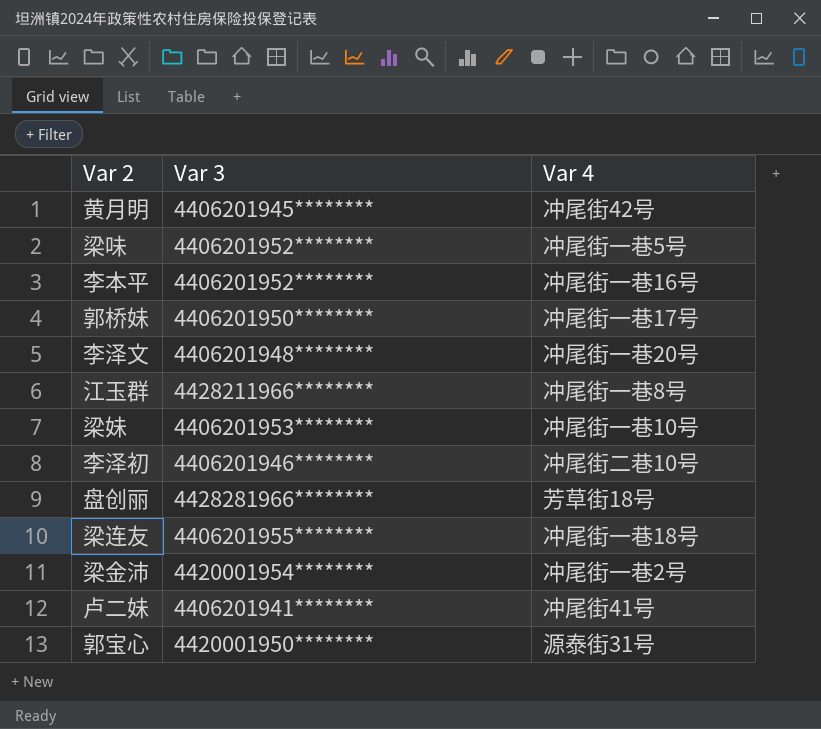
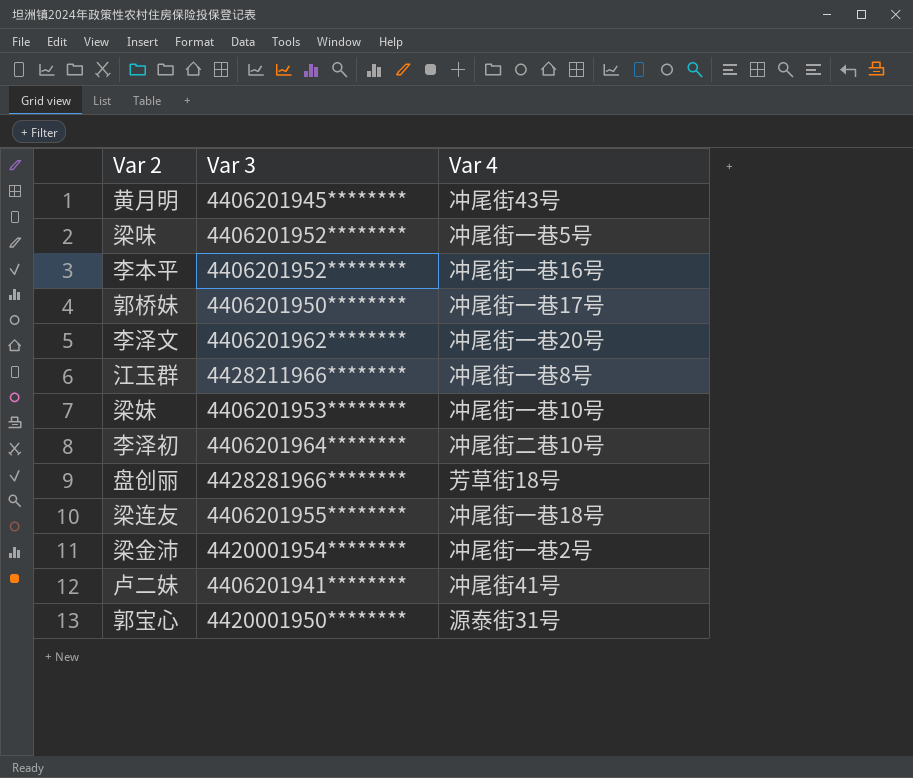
黄月明 | Var 4: 冲尾街42号 -> 冲尾街43号
李泽文 | Var 3: 4406201948******** -> 4406201962********
李泽初 | Var 3: 4406201946******** -> 4406201964********

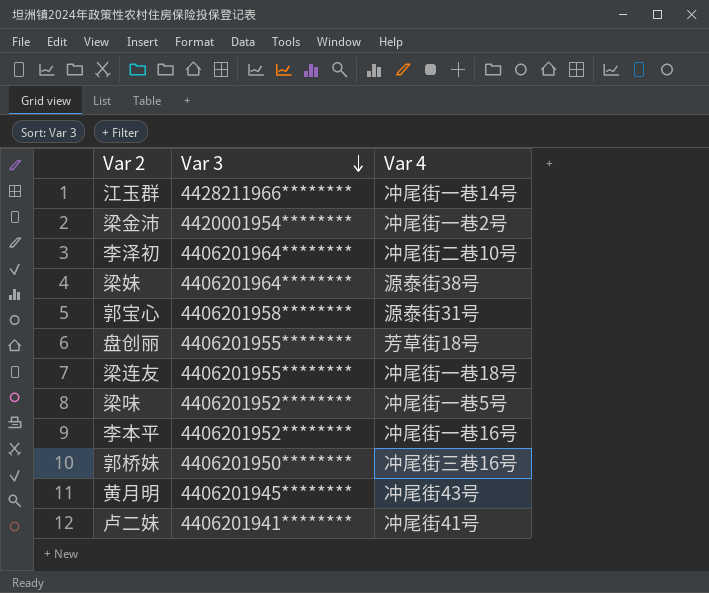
row order: none -> Var 3 descending
row 李泽文: 4406201962******** | 冲尾街一巷20号 -> none
江玉群 | Var 4: 冲尾街一巷8号 -> 冲尾街一巷14号
梁妹 | Var 3: 4406201953******** -> 4406201964********
梁妹 | Var 4: 冲尾街一巷10号 -> 源泰街38号
郭宝心 | Var 3: 4420001950******** -> 4406201958********
盘创丽 | Var 3: 4428281966******** -> 4406201955********
郭桥妹 | Var 4: 冲尾街一巷17号 -> 冲尾街三巷16号

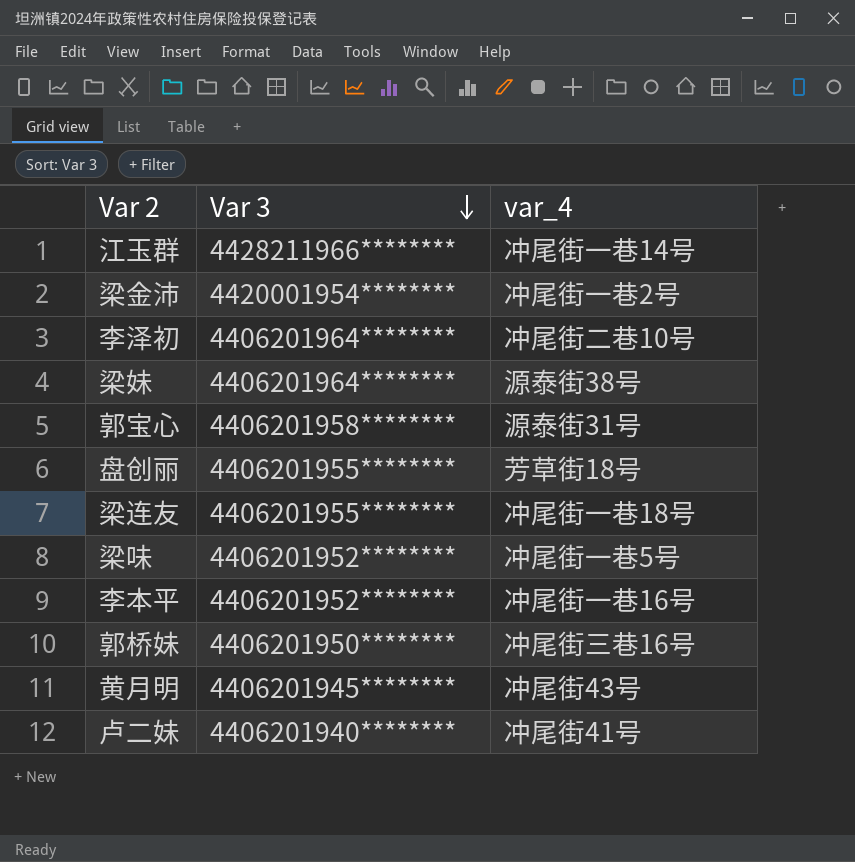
column name: Var 4 -> var_4
卢二妹 | Var 3: 4406201941******** -> 4406201940********

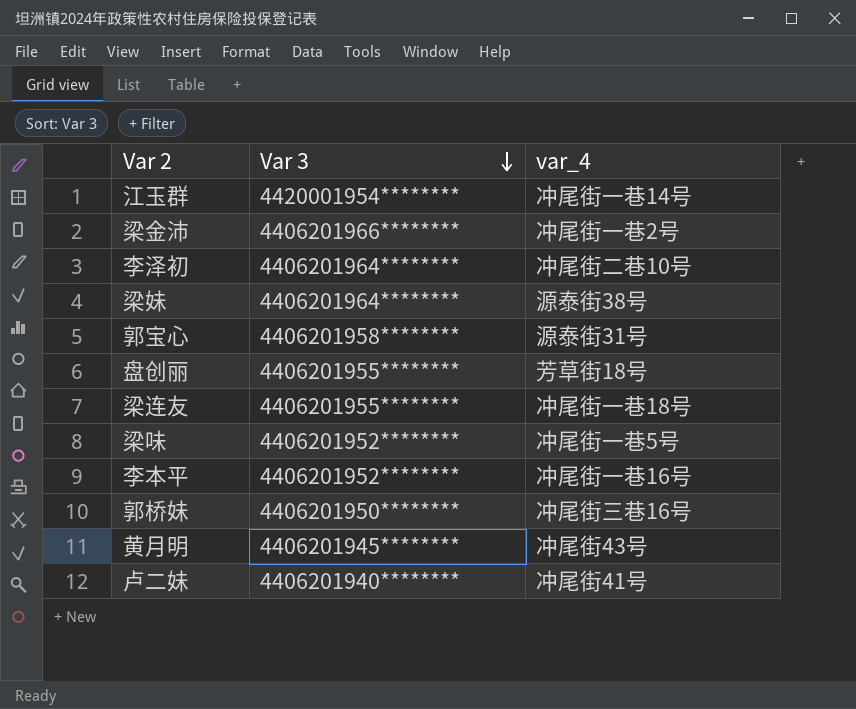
江玉群 | Var 3: 4428211966******** -> 4420001954********
梁金沛 | Var 3: 4420001954******** -> 4406201966********

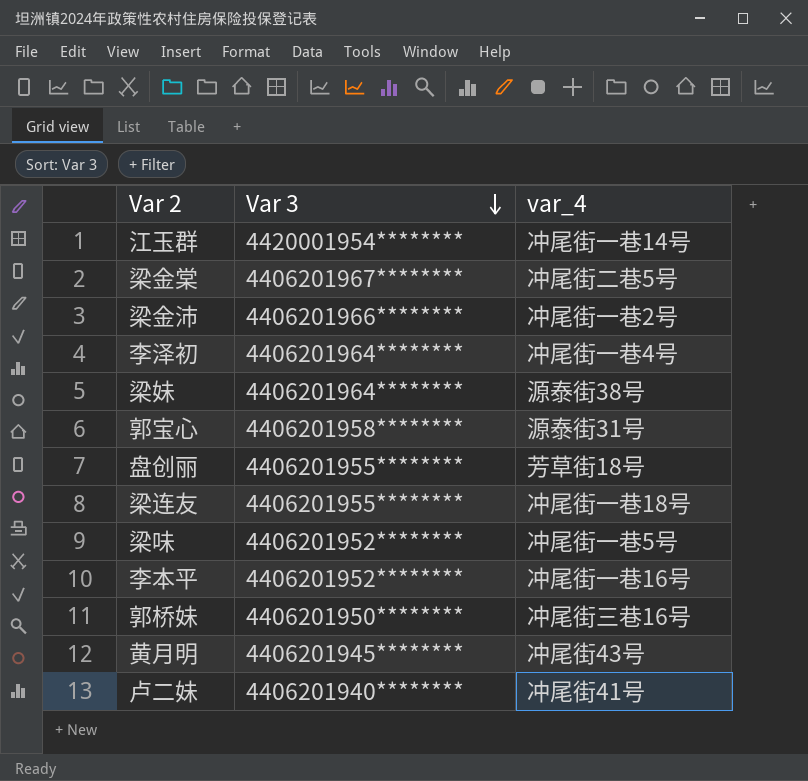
row 梁金棠: none -> 4406201967******** | 冲尾街二巷5号
李泽初 | var_4: 冲尾街二巷10号 -> 冲尾街一巷4号

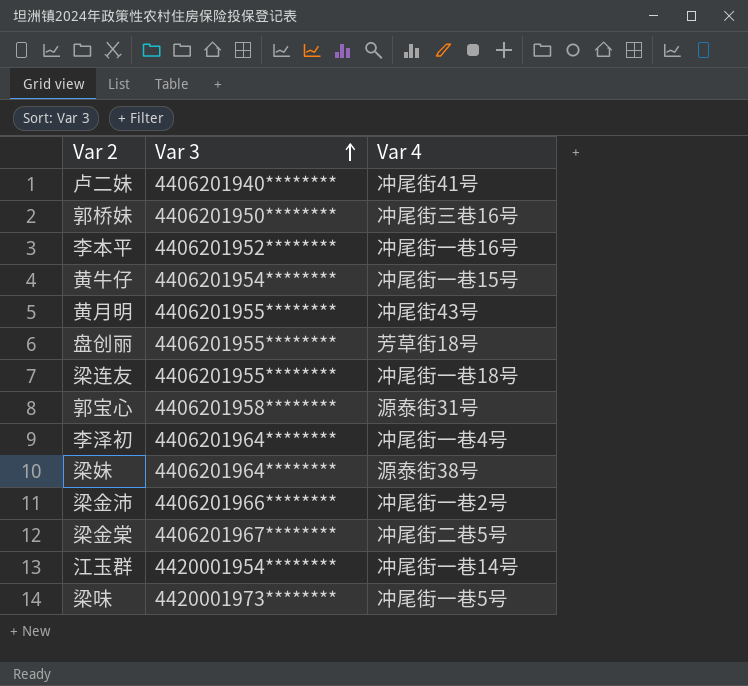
row order: Var 3 descending -> Var 3 ascending
column name: var_4 -> Var 4
row 黄牛仔: none -> 4406201954******** | 冲尾街一巷15号
黄月明 | Var 3: 4406201945******** -> 4406201955********
梁味 | Var 3: 4406201952******** -> 4420001973********

